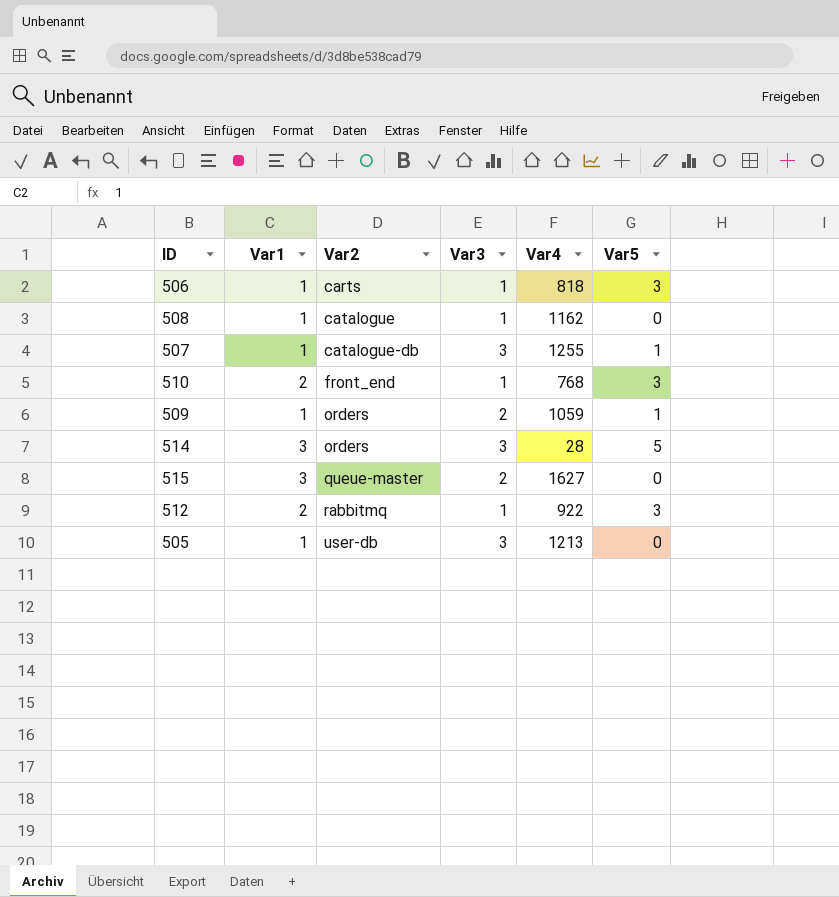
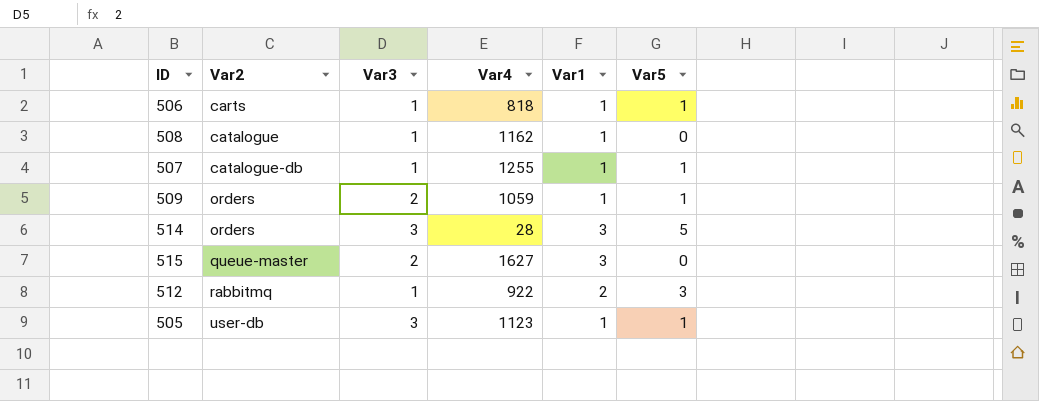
column Var1 | position: 2 -> 5
row 510: 2 | front_end | 1 | 768 | 3 -> none
506 | Var5: 3 -> 1
507 | Var3: 3 -> 1
505 | Var4: 1213 -> 1123
505 | Var5: 0 -> 1

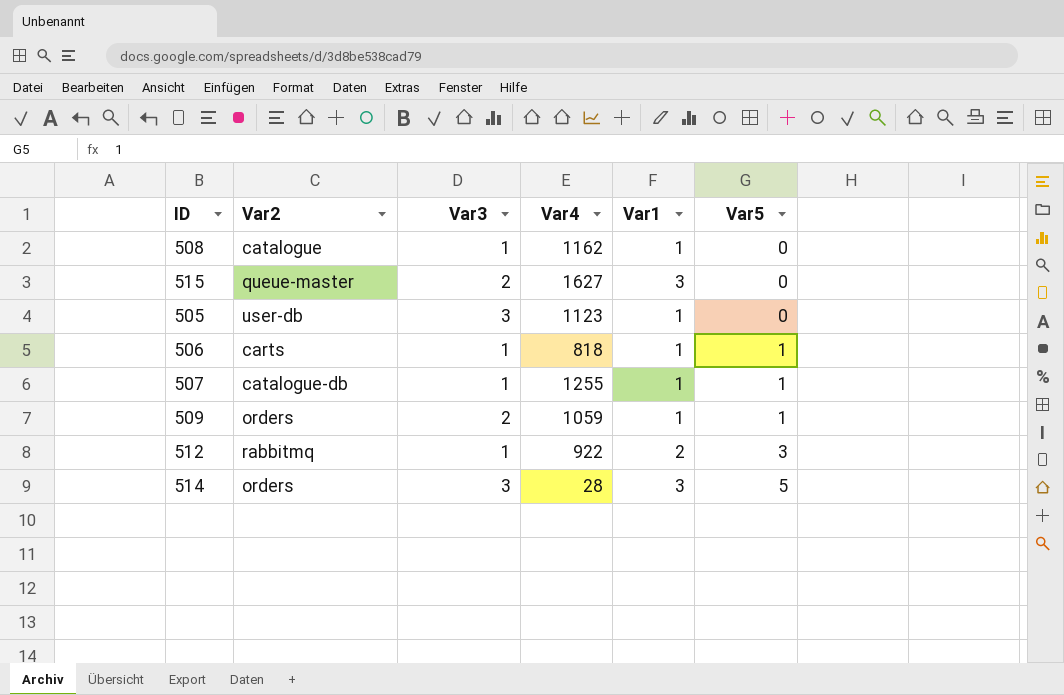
row order: Var2 ascending -> Var5 ascending
505 | Var5: 1 -> 0

